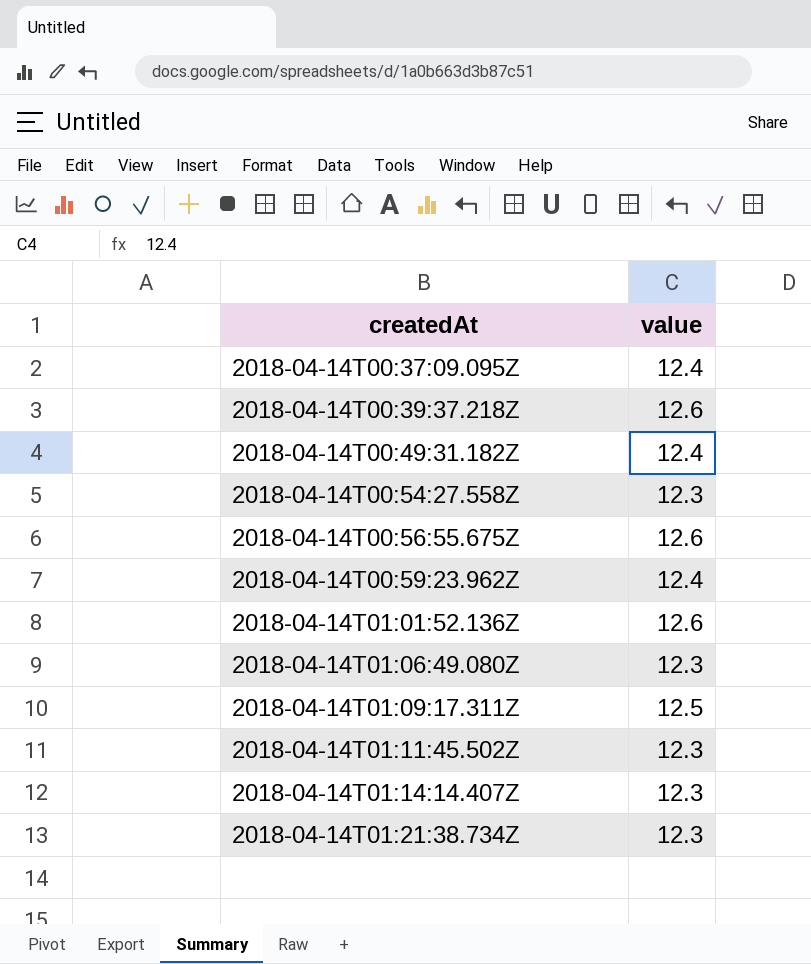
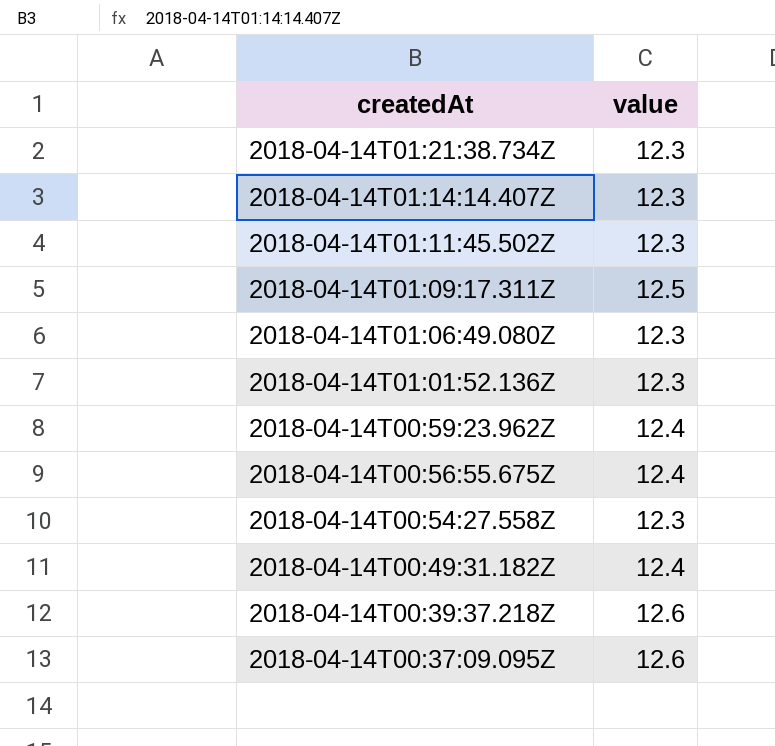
row order: createdAt ascending -> createdAt descending
2018-04-14T01:01:52.136Z | value: 12.6 -> 12.3
2018-04-14T00:56:55.675Z | value: 12.6 -> 12.4
2018-04-14T00:37:09.095Z | value: 12.4 -> 12.6

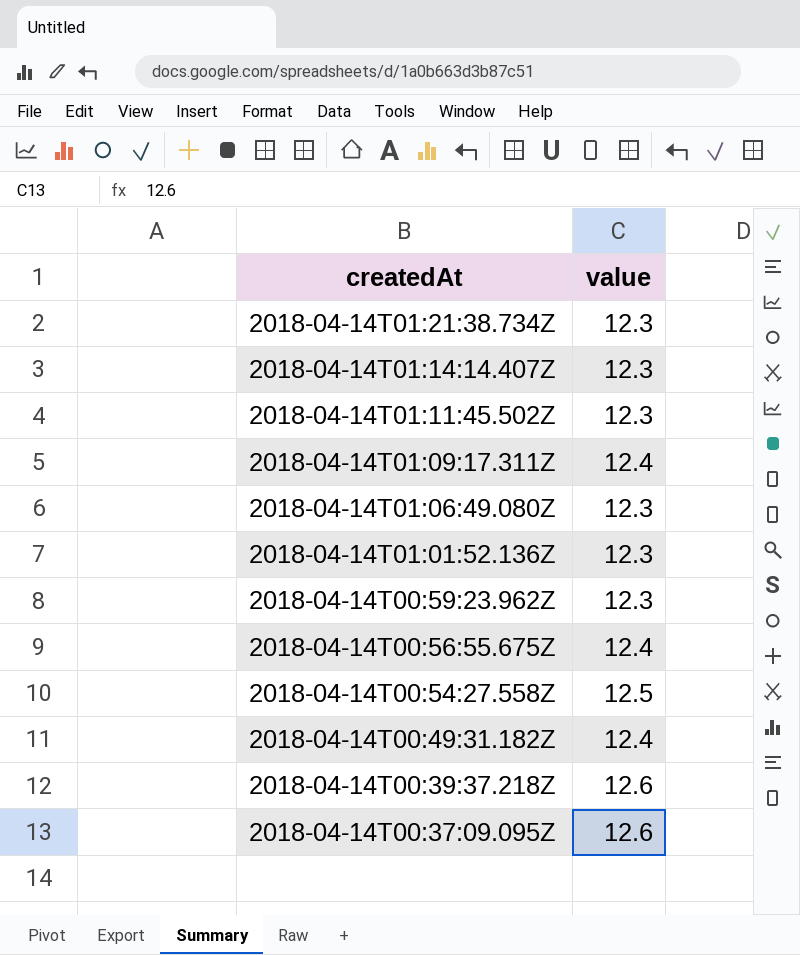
2018-04-14T01:09:17.311Z | value: 12.5 -> 12.4
2018-04-14T00:59:23.962Z | value: 12.4 -> 12.3
2018-04-14T00:54:27.558Z | value: 12.3 -> 12.5

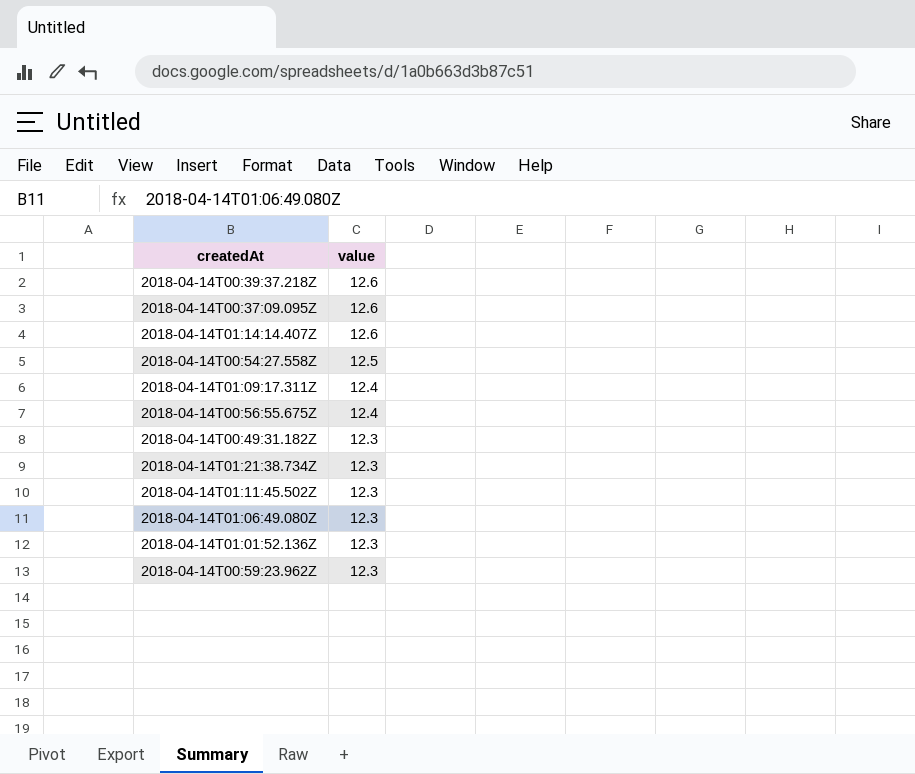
row order: createdAt descending -> value descending
2018-04-14T01:14:14.407Z | value: 12.3 -> 12.6
2018-04-14T00:49:31.182Z | value: 12.4 -> 12.3

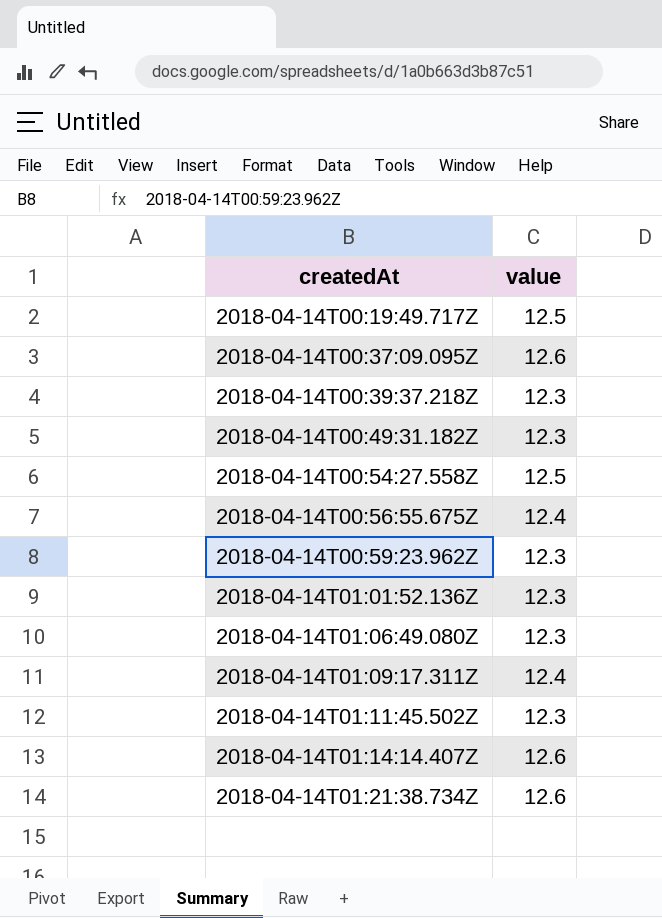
row order: value descending -> createdAt ascending
row 2018-04-14T00:19:49.717Z: none -> 12.5
2018-04-14T00:39:37.218Z | value: 12.6 -> 12.3
2018-04-14T01:21:38.734Z | value: 12.3 -> 12.6

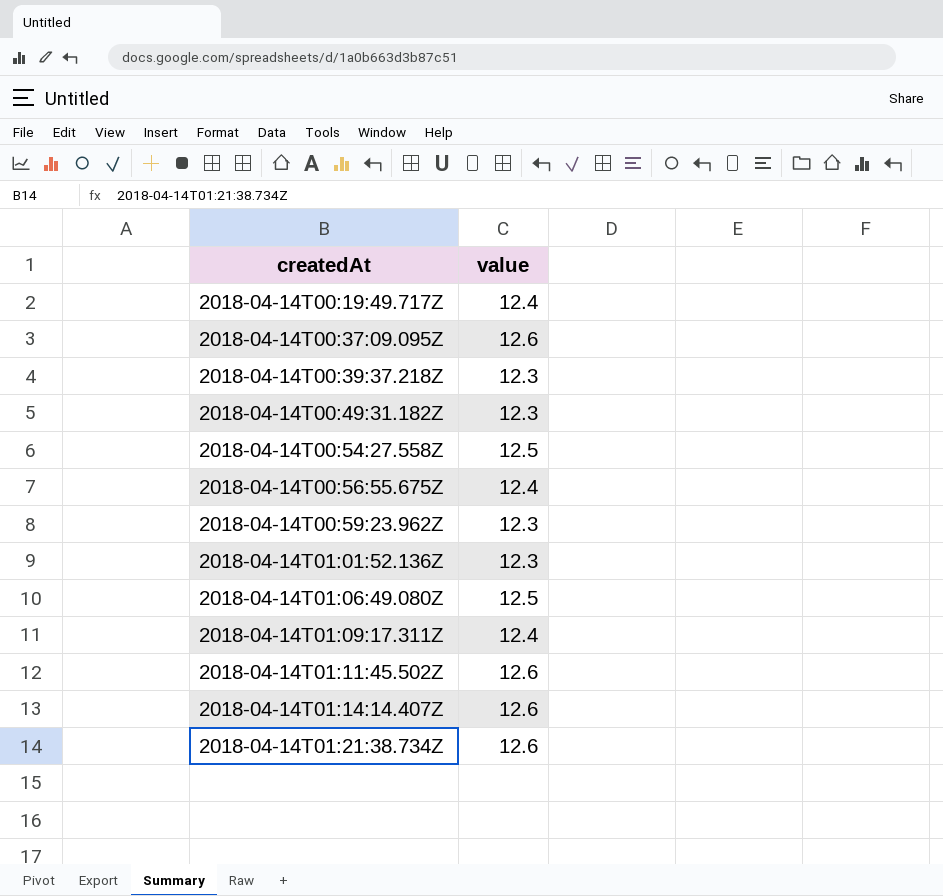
2018-04-14T00:19:49.717Z | value: 12.5 -> 12.4
2018-04-14T01:06:49.080Z | value: 12.3 -> 12.5
2018-04-14T01:11:45.502Z | value: 12.3 -> 12.6

